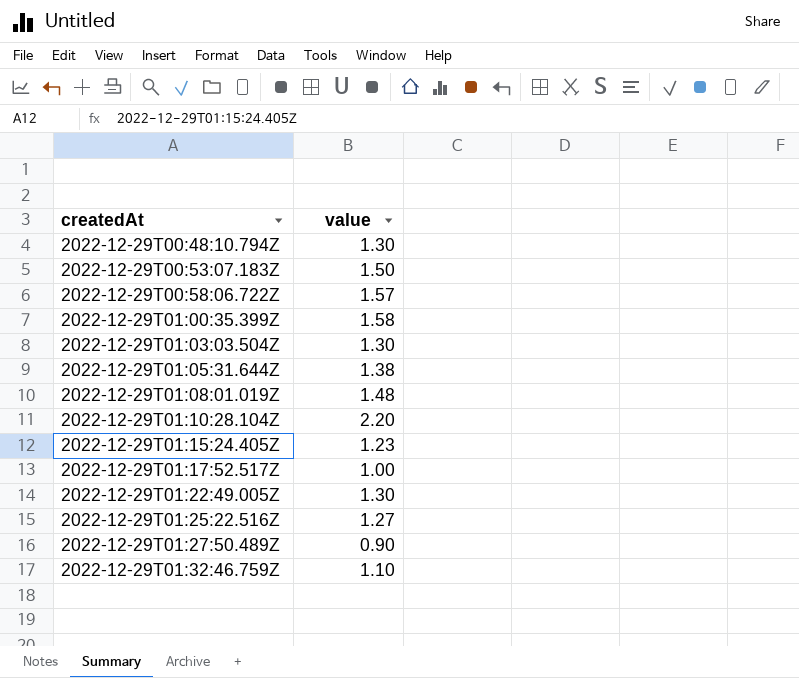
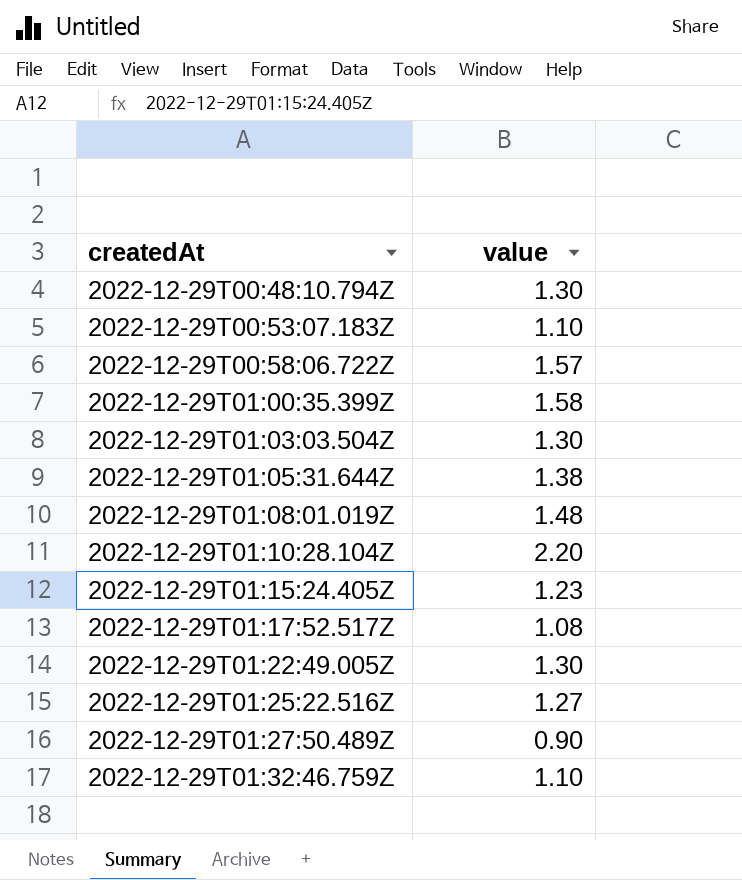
2022-12-29T00:53:07.183Z | value: 1.50 -> 1.10
2022-12-29T01:17:52.517Z | value: 1.00 -> 1.08

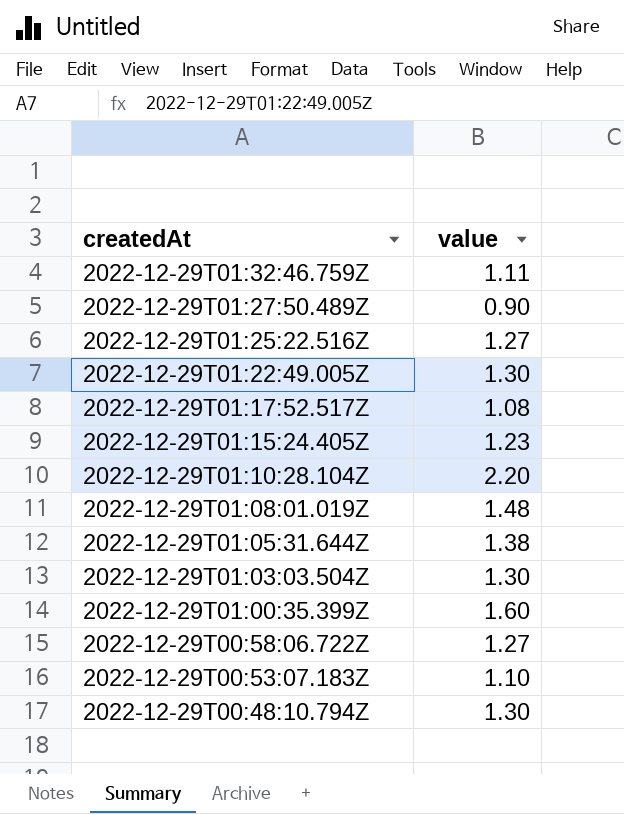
row order: createdAt ascending -> createdAt descending
2022-12-29T01:32:46.759Z | value: 1.10 -> 1.11
2022-12-29T01:00:35.399Z | value: 1.58 -> 1.60
2022-12-29T00:58:06.722Z | value: 1.57 -> 1.27

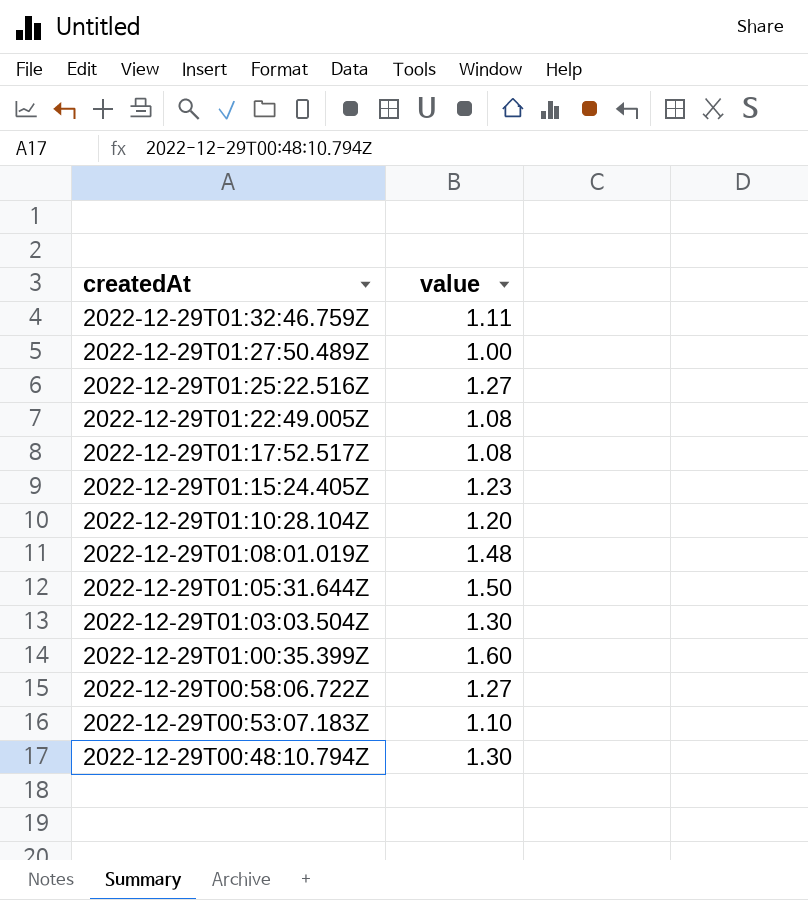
2022-12-29T01:27:50.489Z | value: 0.90 -> 1.00
2022-12-29T01:22:49.005Z | value: 1.30 -> 1.08
2022-12-29T01:10:28.104Z | value: 2.20 -> 1.20
2022-12-29T01:05:31.644Z | value: 1.38 -> 1.50

